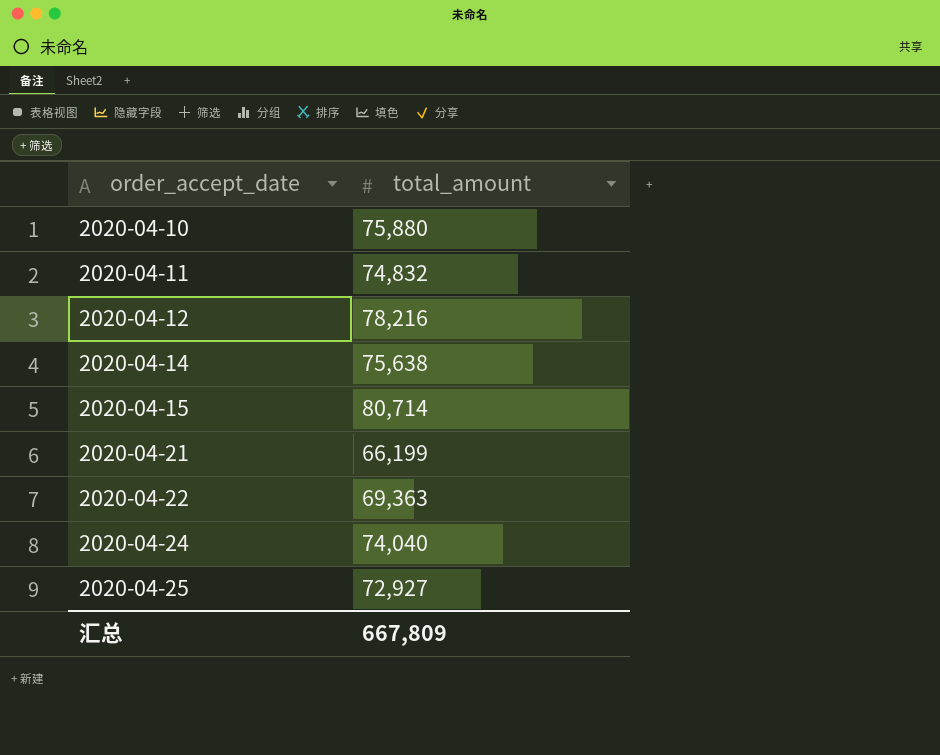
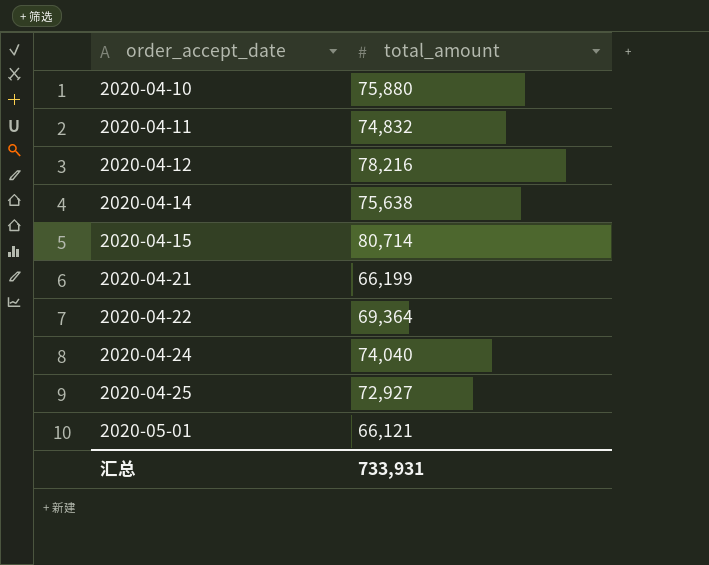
2020-04-22 | total_amount: 69,363 -> 69,364
row 2020-05-01: none -> 66,121
汇总 | total_amount: 667,809 -> 733,931

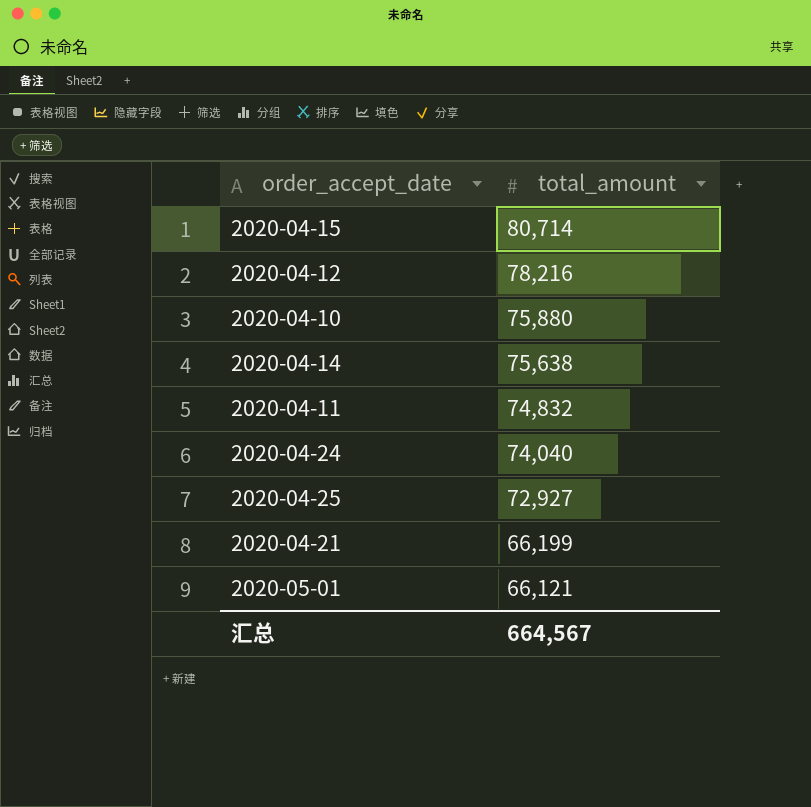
row order: order_accept_date ascending -> total_amount descending
row 2020-04-22: 69,364 -> none
汇总 | total_amount: 733,931 -> 664,567

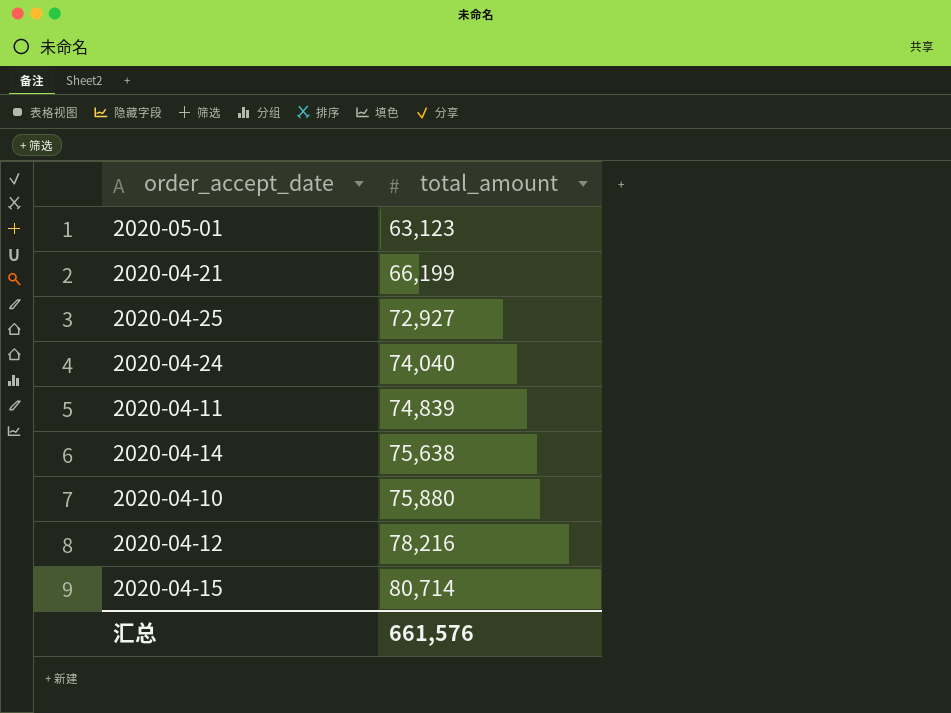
row order: total_amount descending -> total_amount ascending
2020-05-01 | total_amount: 66,121 -> 63,123
2020-04-11 | total_amount: 74,832 -> 74,839
汇总 | total_amount: 664,567 -> 661,576

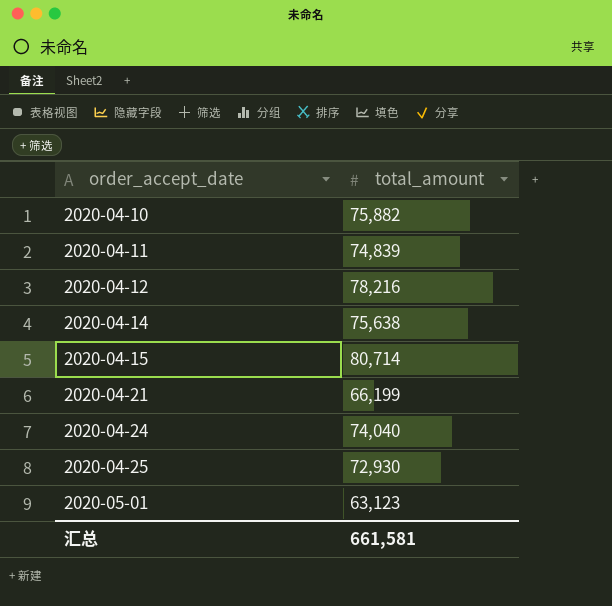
row order: total_amount ascending -> order_accept_date ascending
2020-04-10 | total_amount: 75,880 -> 75,882
2020-04-25 | total_amount: 72,927 -> 72,930
汇总 | total_amount: 661,576 -> 661,581

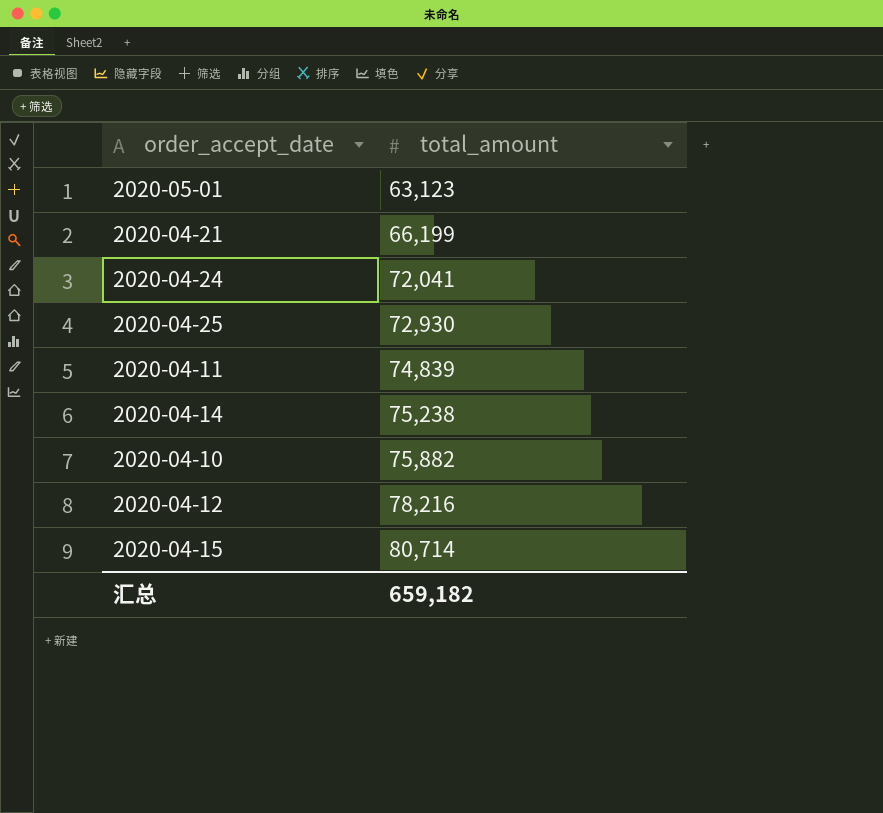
row order: order_accept_date ascending -> total_amount ascending
2020-04-24 | total_amount: 74,040 -> 72,041
2020-04-14 | total_amount: 75,638 -> 75,238
汇总 | total_amount: 661,581 -> 659,182

